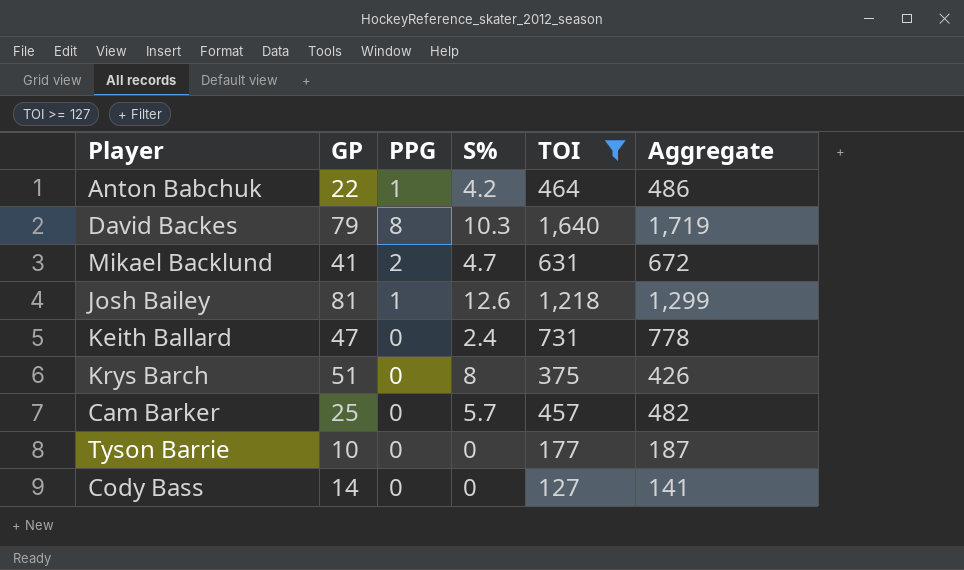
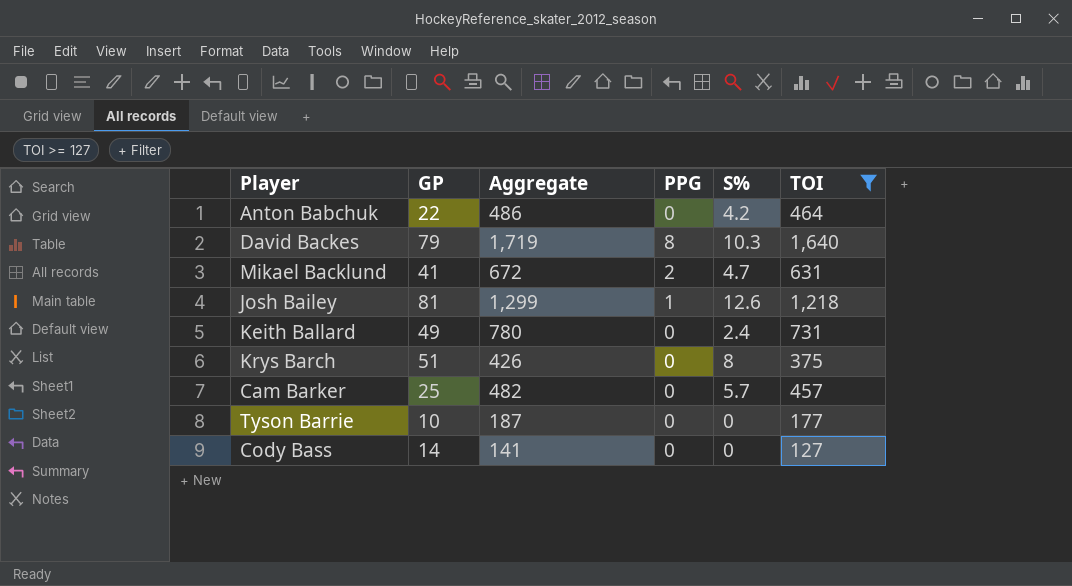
column Aggregate | position: 6 -> 3
Anton Babchuk | PPG: 1 -> 0
Keith Ballard | GP: 47 -> 49
Keith Ballard | Aggregate: 778 -> 780

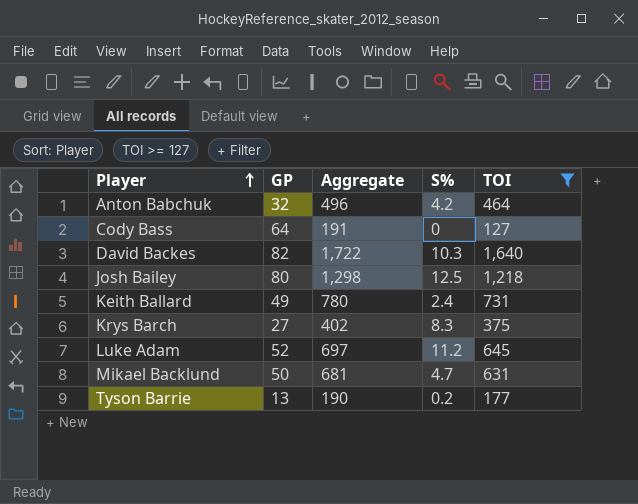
row order: none -> Player ascending
column PPG | position: 4 -> none
row Cam Barker: 25 | 482 | 0 | 5.7 | 457 -> none
Anton Babchuk | GP: 22 -> 32
Anton Babchuk | Aggregate: 486 -> 496
Cody Bass | GP: 14 -> 64
Cody Bass | Aggregate: 141 -> 191
David Backes | GP: 79 -> 82
David Backes | Aggregate: 1,719 -> 1,722
Josh Bailey | GP: 81 -> 80
Josh Bailey | Aggregate: 1,299 -> 1,298
Josh Bailey | S%: 12.6 -> 12.5
Krys Barch | GP: 51 -> 27
Krys Barch | Aggregate: 426 -> 402
Krys Barch | S%: 8 -> 8.3
row Luke Adam: none -> 52 | 697 | 11.2 | 645
Mikael Backlund | GP: 41 -> 50
Mikael Backlund | Aggregate: 672 -> 681
Tyson Barrie | GP: 10 -> 13
Tyson Barrie | Aggregate: 187 -> 190
Tyson Barrie | S%: 0 -> 0.2

